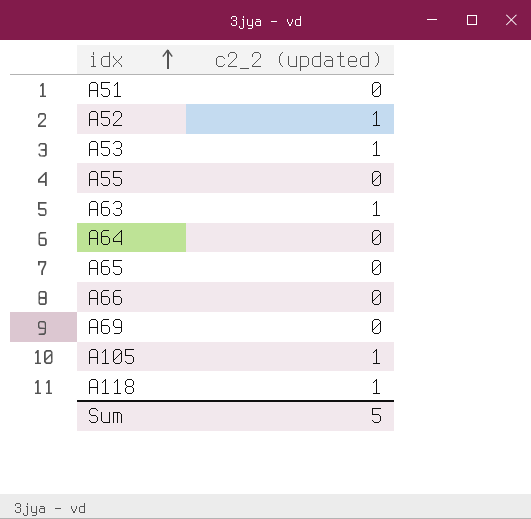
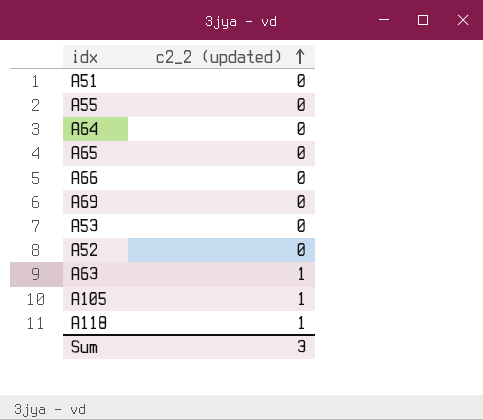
row order: idx ascending -> c2_2 (updated) ascending
A53 | c2_2 (updated): 1 -> 0
A52 | c2_2 (updated): 1 -> 0
Sum | c2_2 (updated): 5 -> 3

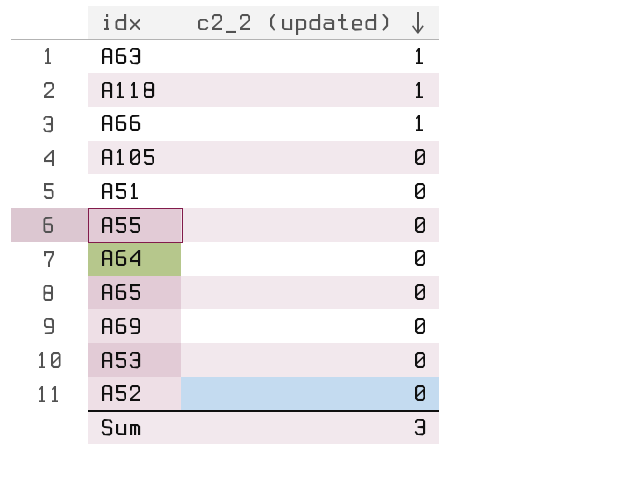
row order: c2_2 (updated) ascending -> c2_2 (updated) descending
A66 | c2_2 (updated): 0 -> 1
A105 | c2_2 (updated): 1 -> 0

